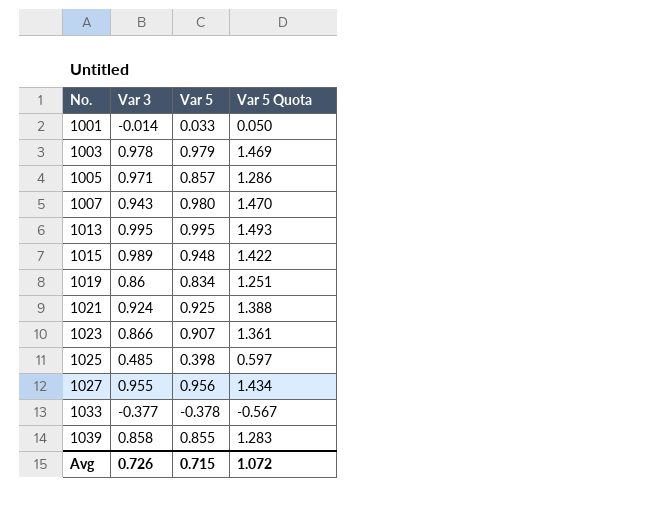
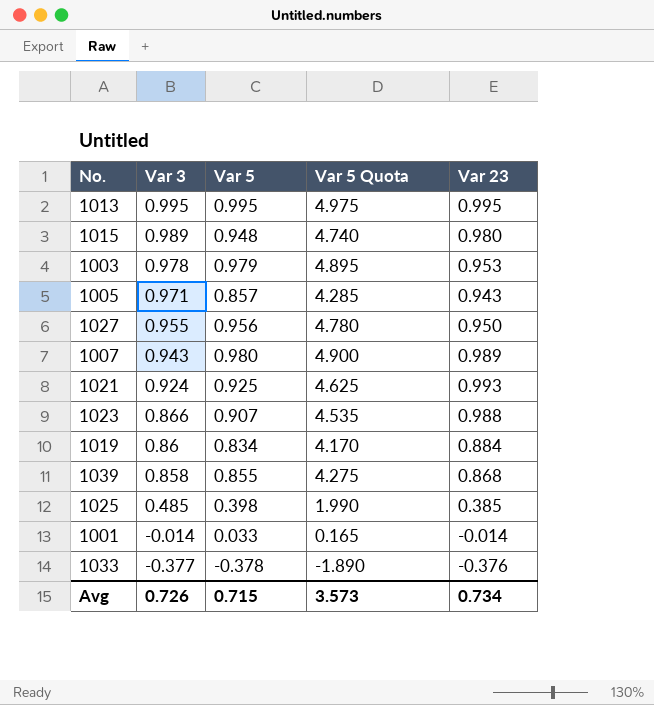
row order: No. ascending -> Var 3 descending
column Var 5 Quota | formula: [Var 5] * 1.5 -> [Var 5] * 5
column Var 23 | position: none -> 5
Avg | Var 5 Quota: 1.072 -> 3.573

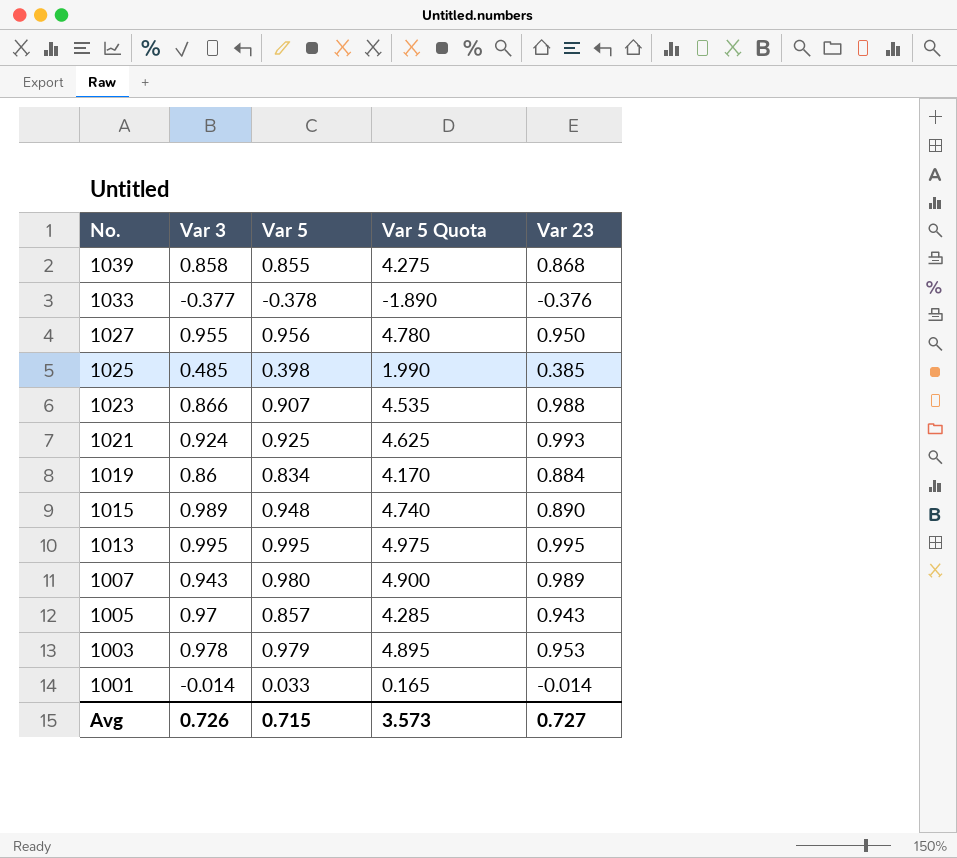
row order: Var 3 descending -> No. descending
1015 | Var 23: 0.980 -> 0.890
1005 | Var 3: 0.971 -> 0.97
Avg | Var 23: 0.734 -> 0.727

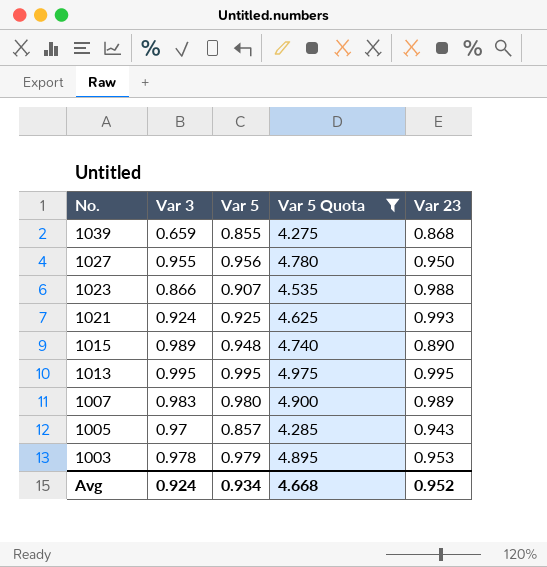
filter: none -> Var 5 Quota >= 4.275
1039 | Var 3: 0.858 -> 0.659
1007 | Var 3: 0.943 -> 0.983
Avg | Var 3: 0.726 -> 0.924
Avg | Var 5: 0.715 -> 0.934
Avg | Var 5 Quota: 3.573 -> 4.668
Avg | Var 23: 0.727 -> 0.952

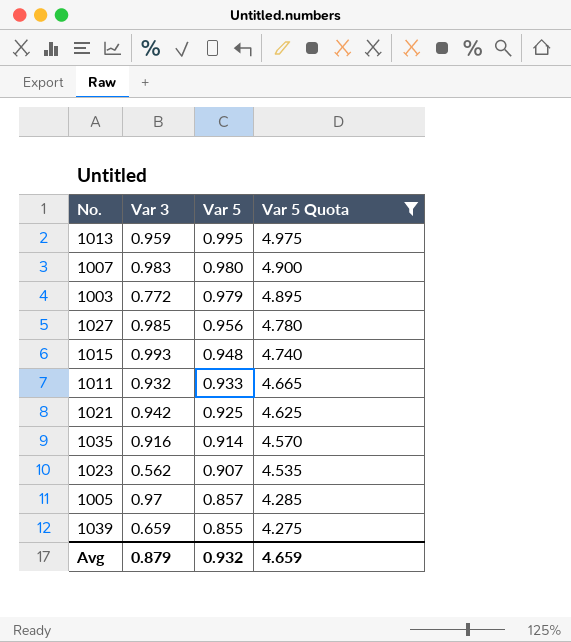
row order: No. descending -> Var 5 descending
column Var 23 | position: 5 -> none
1013 | Var 3: 0.995 -> 0.959
1003 | Var 3: 0.978 -> 0.772
1027 | Var 3: 0.955 -> 0.985
1015 | Var 3: 0.989 -> 0.993
row 1011: none -> 0.932 | 0.933 | 4.665
1021 | Var 3: 0.924 -> 0.942
row 1035: none -> 0.916 | 0.914 | 4.570
1023 | Var 3: 0.866 -> 0.562
Avg | Var 3: 0.924 -> 0.879
Avg | Var 5: 0.934 -> 0.932
Avg | Var 5 Quota: 4.668 -> 4.659

